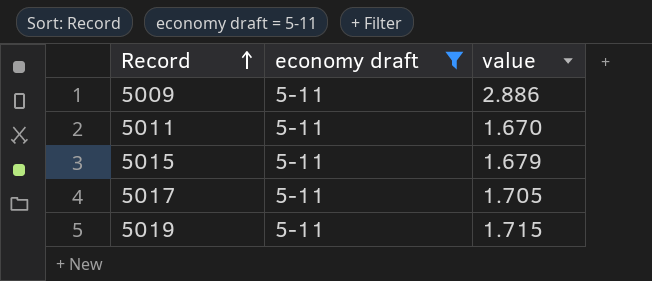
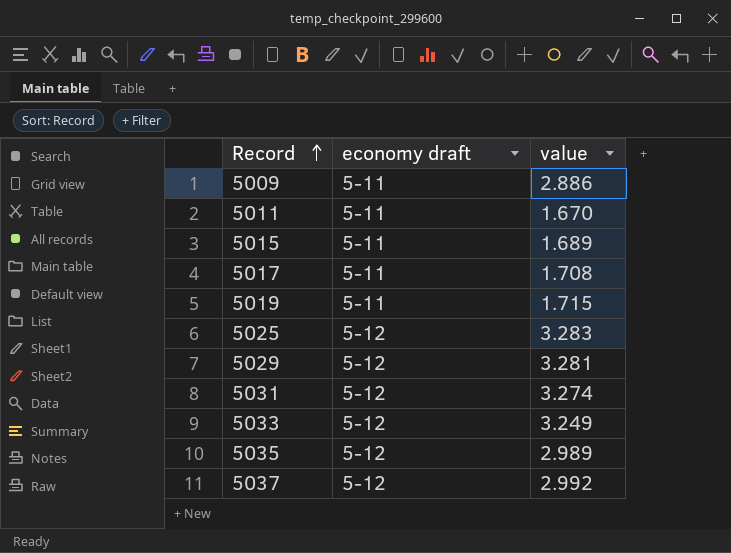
filter: economy draft = 5-11 -> none
5015 | value: 1.679 -> 1.689
5017 | value: 1.705 -> 1.708

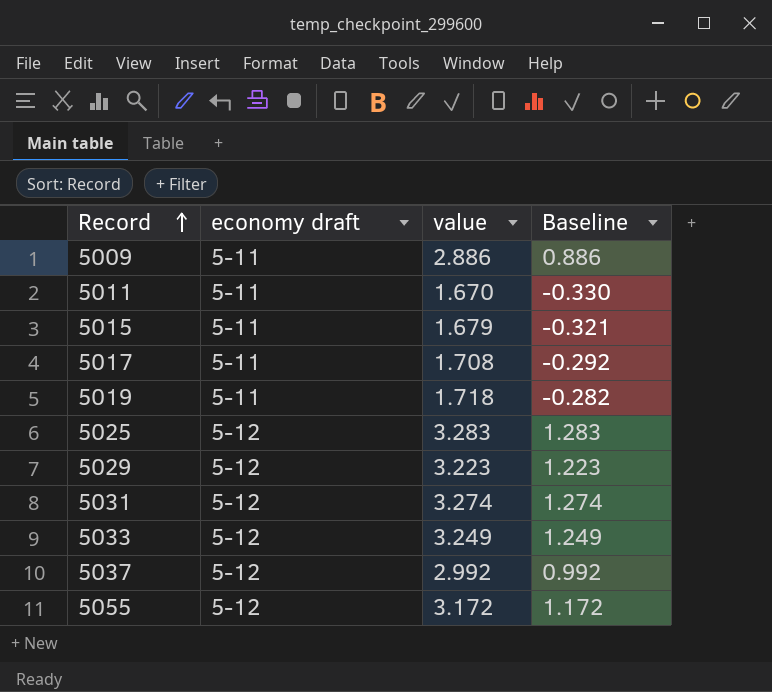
column Baseline | formula: none -> [value] - 2
row 5035: 5-12 | 2.989 -> none
5015 | value: 1.689 -> 1.679
5019 | value: 1.715 -> 1.718
5029 | value: 3.281 -> 3.223
row 5055: none -> 5-12 | 3.172 | 1.172

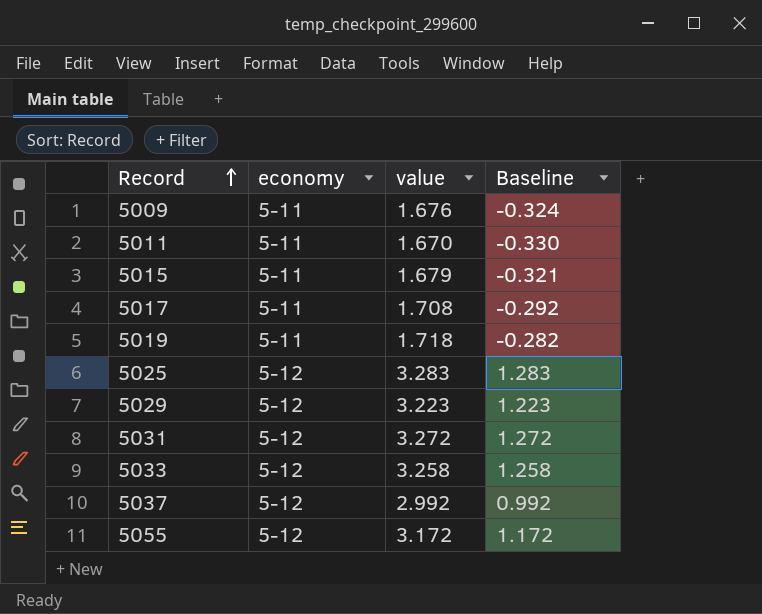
column name: economy draft -> economy
5009 | value: 2.886 -> 1.676
5009 | Baseline: 0.886 -> -0.324
5031 | value: 3.274 -> 3.272
5031 | Baseline: 1.274 -> 1.272
5033 | value: 3.249 -> 3.258
5033 | Baseline: 1.249 -> 1.258

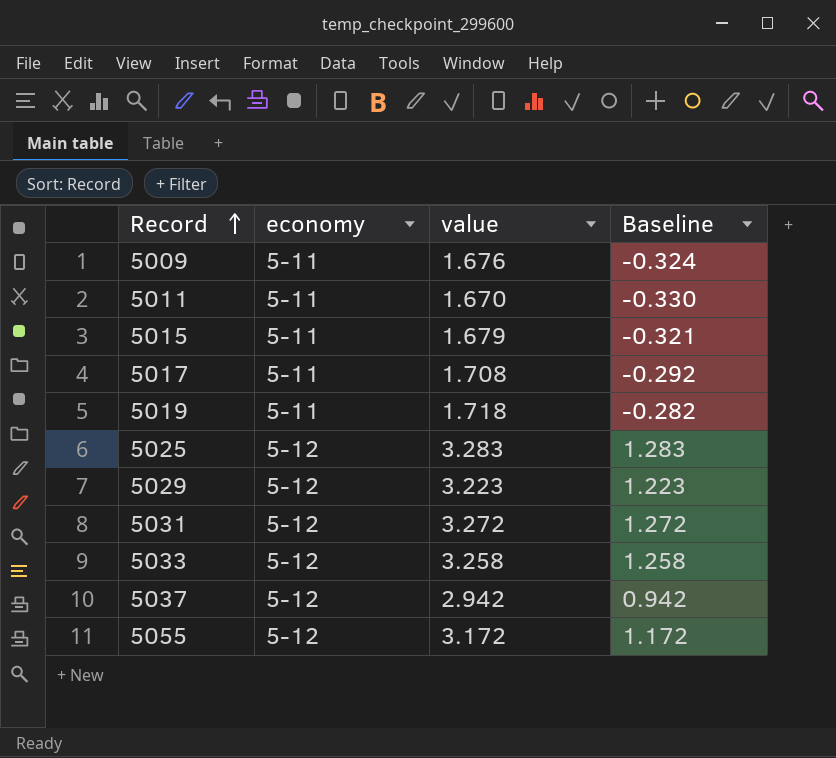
5037 | value: 2.992 -> 2.942
5037 | Baseline: 0.992 -> 0.942

